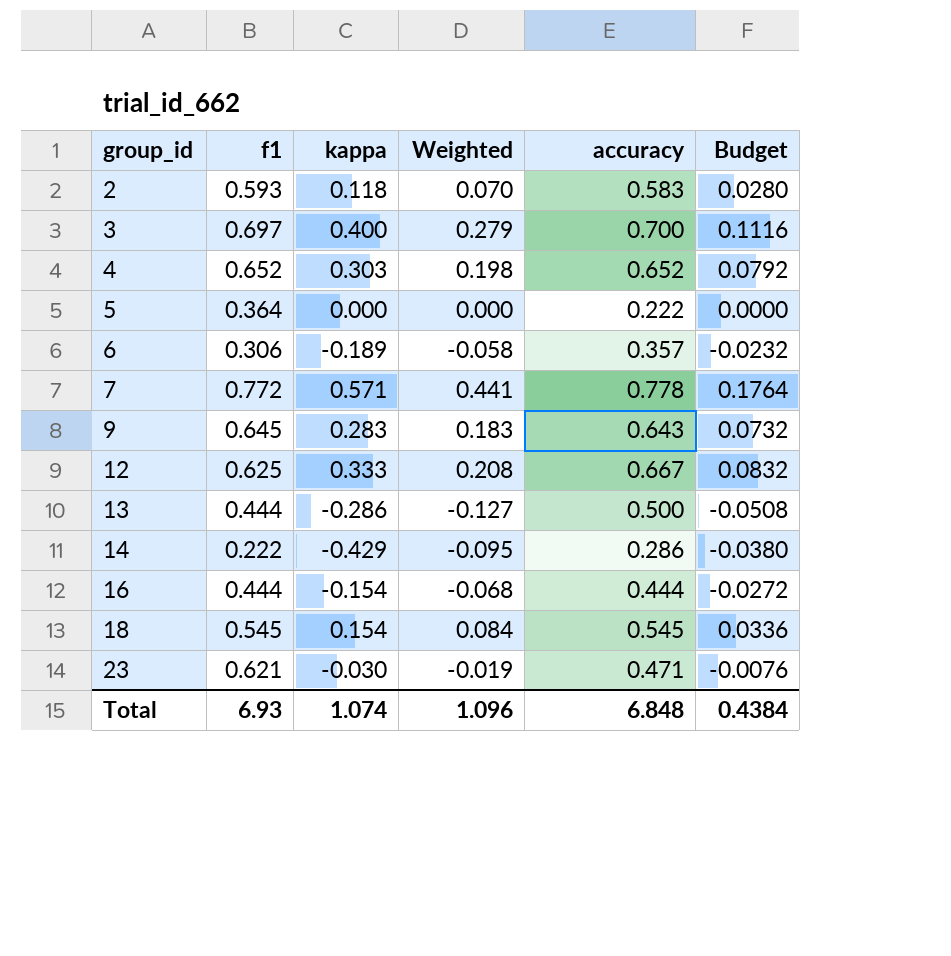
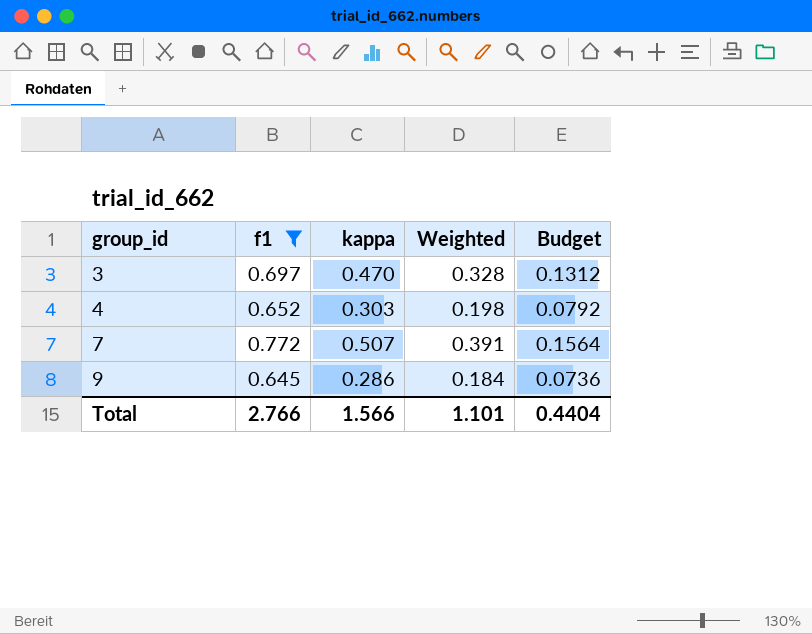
filter: none -> f1 >= 0.645
column accuracy | position: 5 -> none
3 | kappa: 0.400 -> 0.470
3 | Weighted: 0.279 -> 0.328
3 | Budget: 0.1116 -> 0.1312
7 | kappa: 0.571 -> 0.507
7 | Weighted: 0.441 -> 0.391
7 | Budget: 0.1764 -> 0.1564
9 | kappa: 0.283 -> 0.286
9 | Weighted: 0.183 -> 0.184
9 | Budget: 0.0732 -> 0.0736
Total | f1: 6.93 -> 2.766
Total | kappa: 1.074 -> 1.566
Total | Weighted: 1.096 -> 1.101
Total | Budget: 0.4384 -> 0.4404

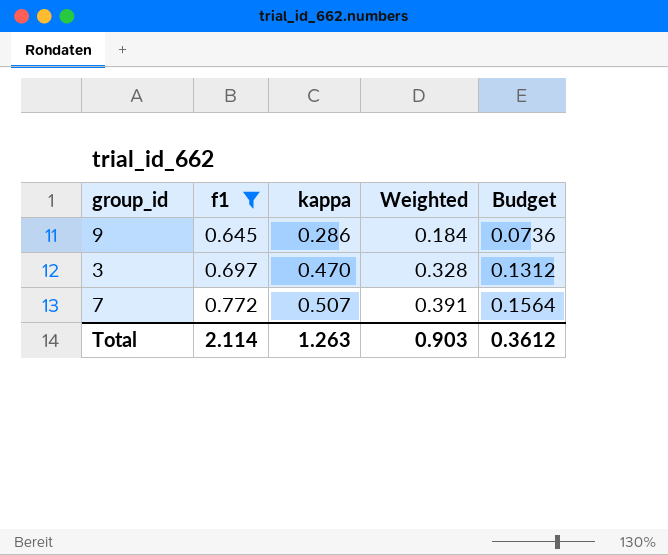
row order: group_id ascending -> f1 ascending
row 4: 0.652 | 0.303 | 0.198 | 0.0792 -> none
Total | f1: 2.766 -> 2.114
Total | kappa: 1.566 -> 1.263
Total | Weighted: 1.101 -> 0.903
Total | Budget: 0.4404 -> 0.3612

